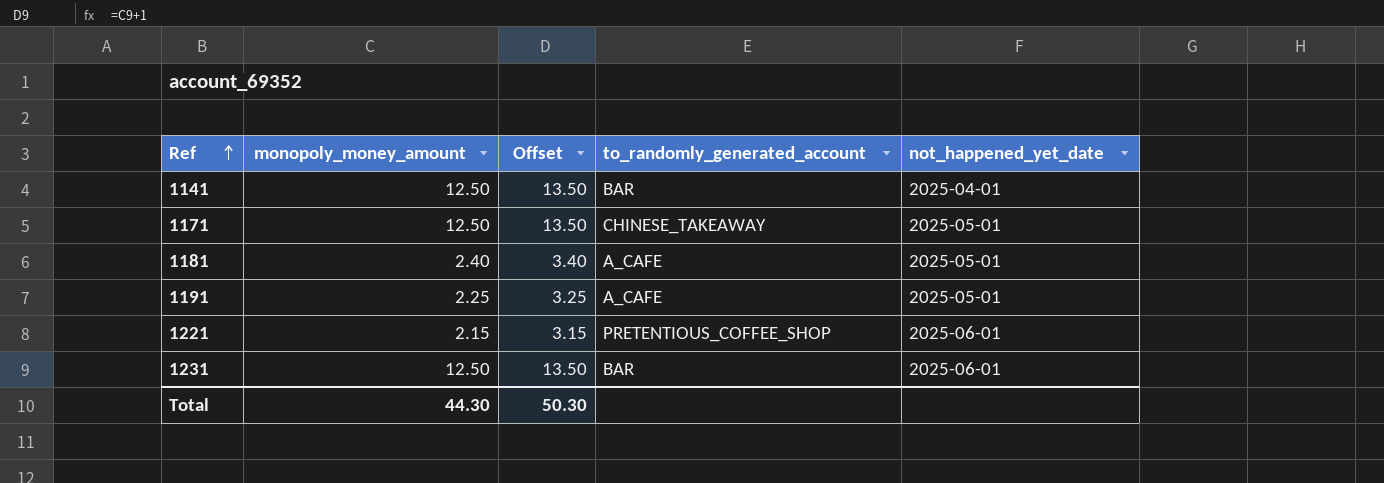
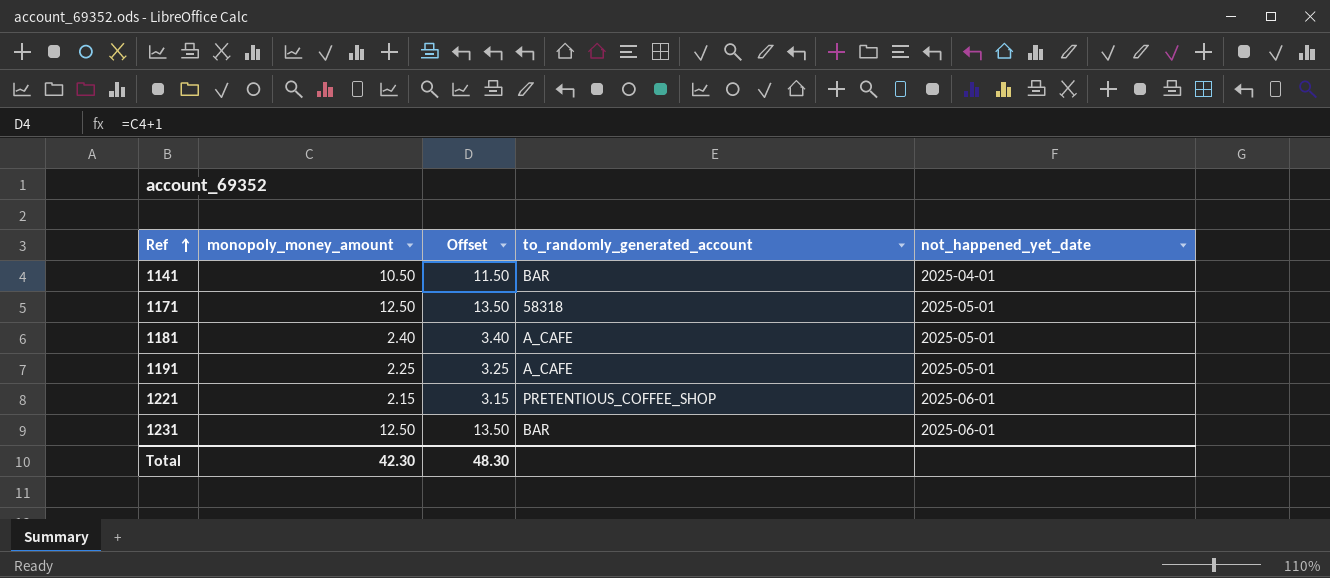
1141 | monopoly_money_amount: 12.50 -> 10.50
1141 | Offset: 13.50 -> 11.50
1171 | to_randomly_generated_account: CHINESE_TAKEAWAY -> 58318
Total | monopoly_money_amount: 44.30 -> 42.30
Total | Offset: 50.30 -> 48.30

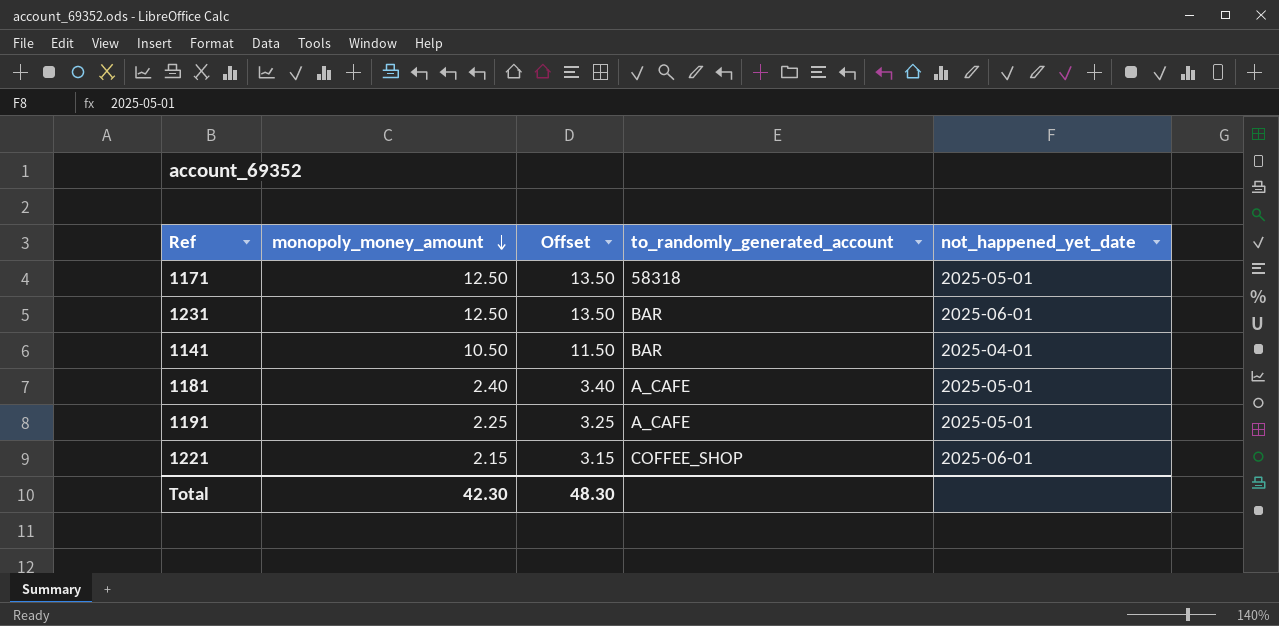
row order: Ref ascending -> monopoly_money_amount descending
1221 | to_randomly_generated_account: PRETENTIOUS_COFFEE_SHOP -> COFFEE_SHOP

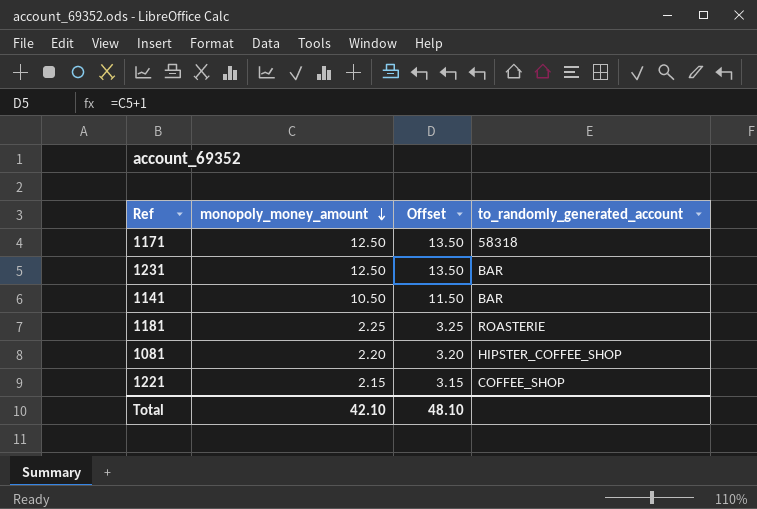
column not_happened_yet_date | position: 5 -> none
row 1191: 2.25 | 3.25 | A_CAFE | 2025-05-01 -> none
1181 | monopoly_money_amount: 2.40 -> 2.25
1181 | Offset: 3.40 -> 3.25
1181 | to_randomly_generated_account: A_CAFE -> ROASTERIE
row 1081: none -> 2.20 | 3.20 | HIPSTER_COFFEE_SHOP
Total | monopoly_money_amount: 42.30 -> 42.10
Total | Offset: 48.30 -> 48.10

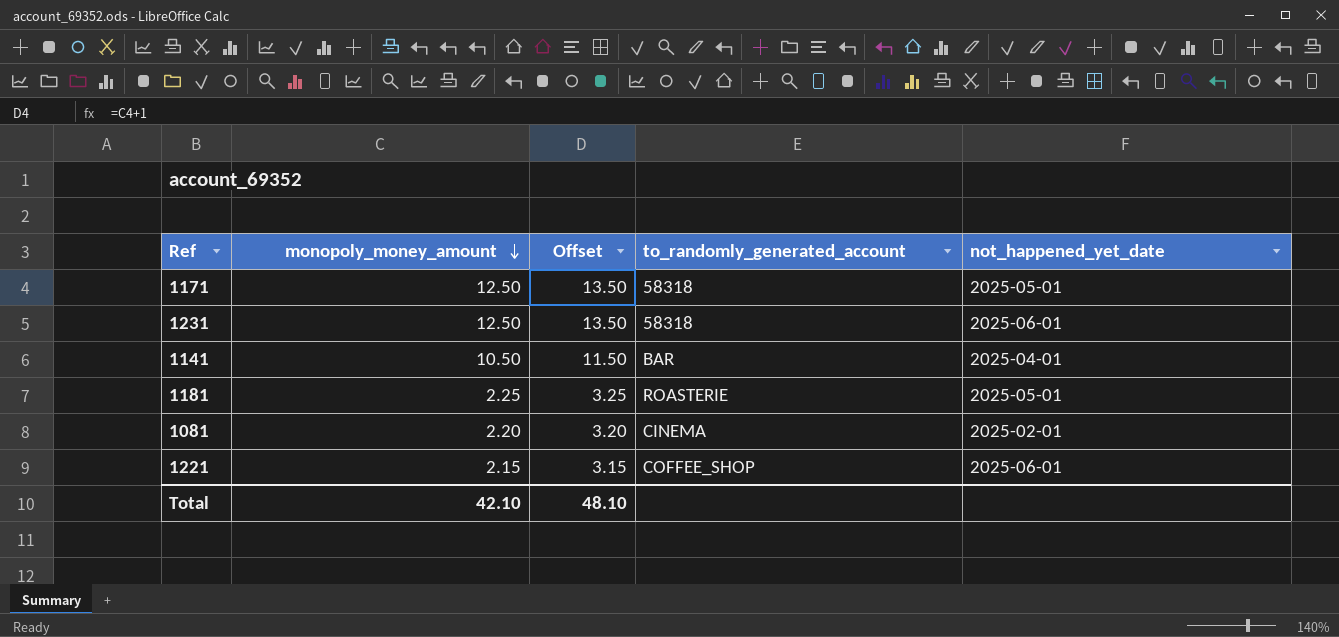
column not_happened_yet_date | position: none -> 5
1231 | to_randomly_generated_account: BAR -> 58318
1081 | to_randomly_generated_account: HIPSTER_COFFEE_SHOP -> CINEMA

